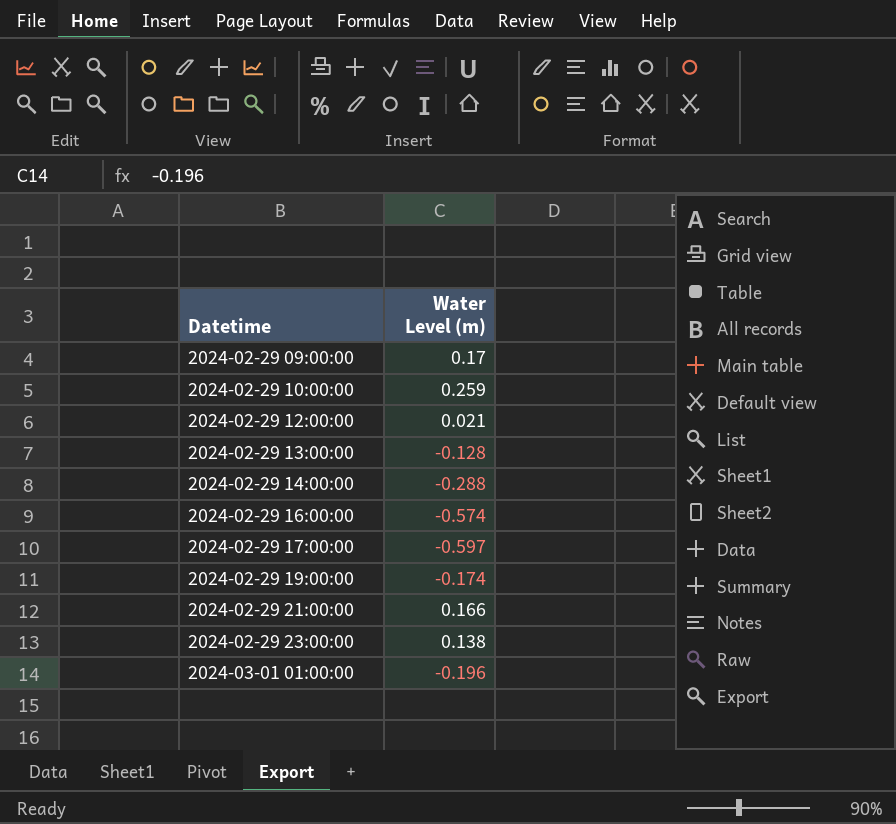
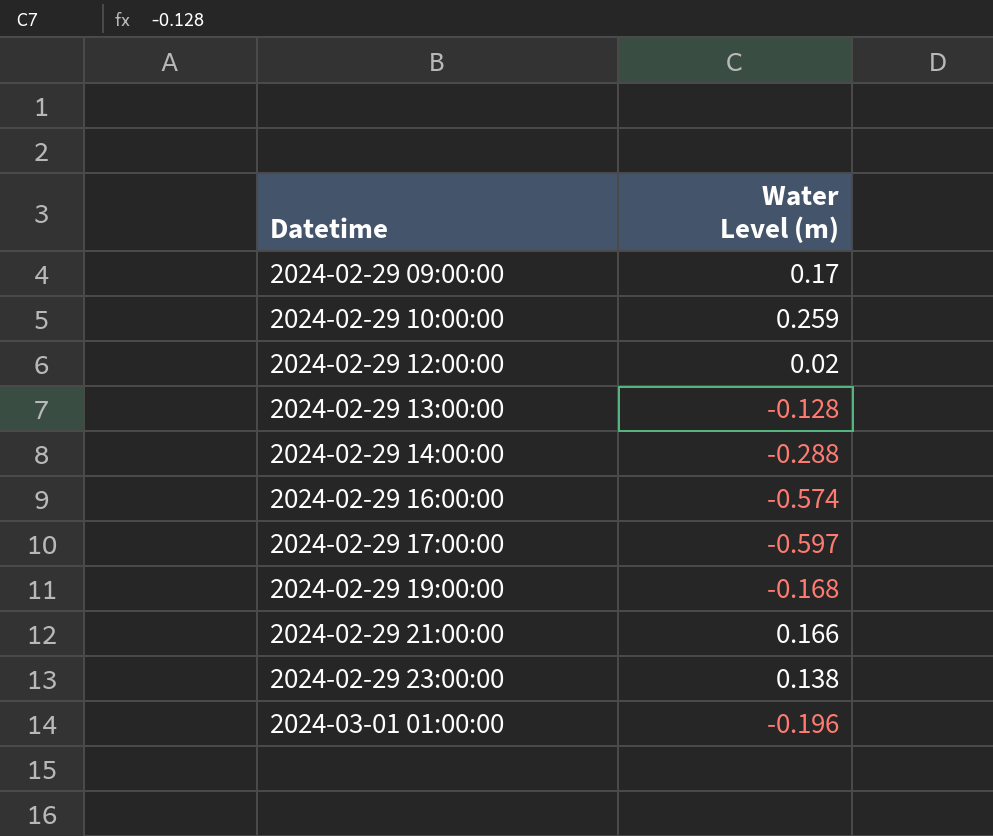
2024-02-29 12:00:00 | Water Level (m): 0.021 -> 0.02
2024-02-29 19:00:00 | Water Level (m): -0.174 -> -0.168

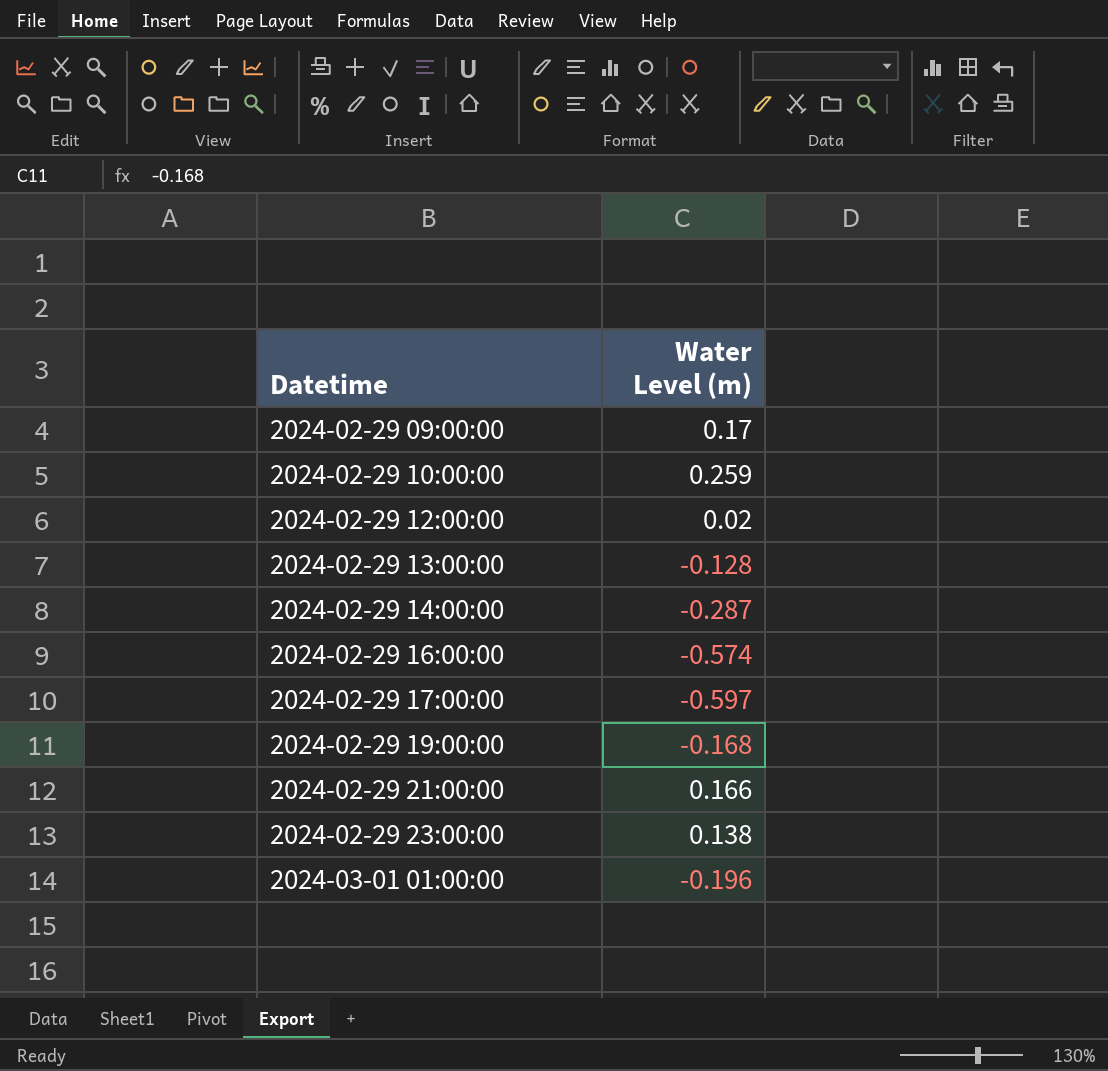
2024-02-29 14:00:00 | Water Level (m): -0.288 -> -0.287

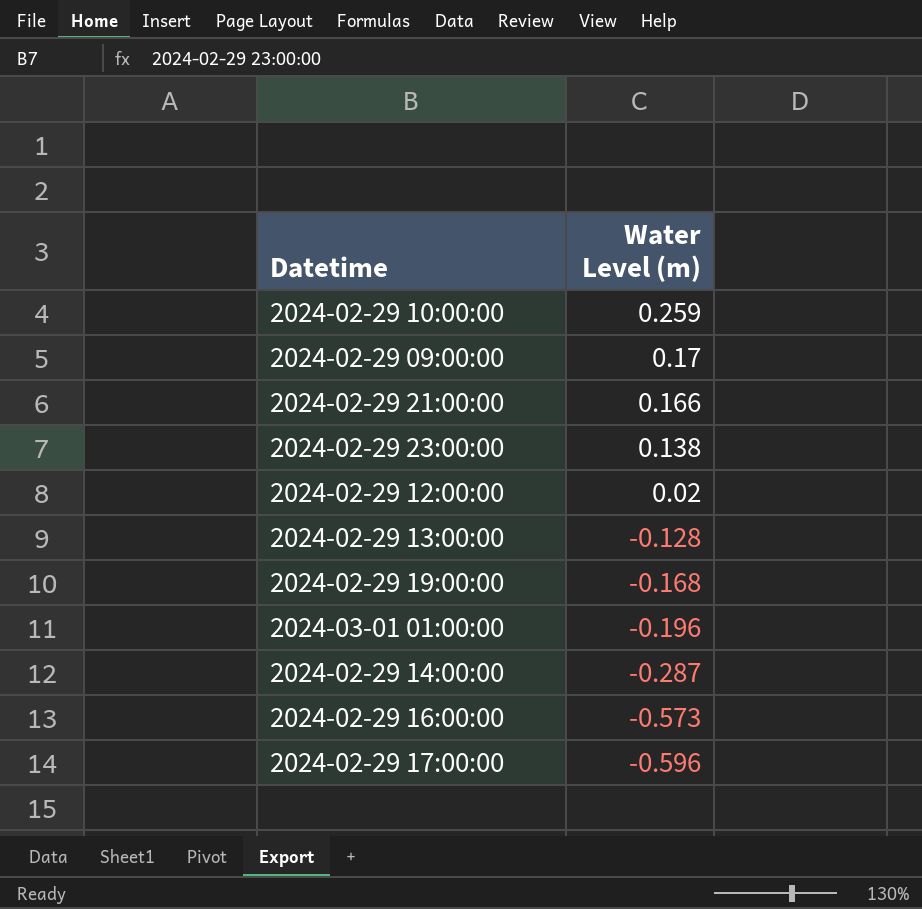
row order: Datetime ascending -> Water Level (m) descending
2024-02-29 16:00:00 | Water Level (m): -0.574 -> -0.573
2024-02-29 17:00:00 | Water Level (m): -0.597 -> -0.596

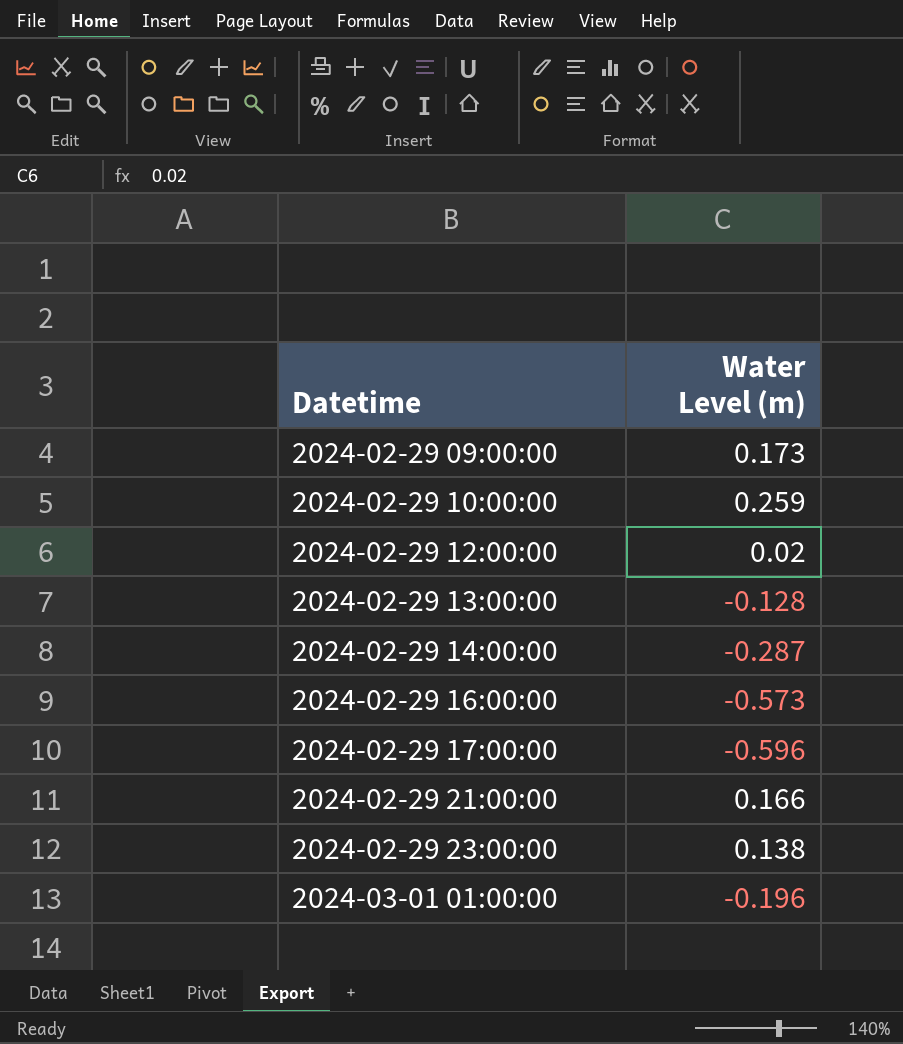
row order: Water Level (m) descending -> Datetime ascending
row 2024-02-29 19:00:00: -0.168 -> none
2024-02-29 09:00:00 | Water Level (m): 0.17 -> 0.173

